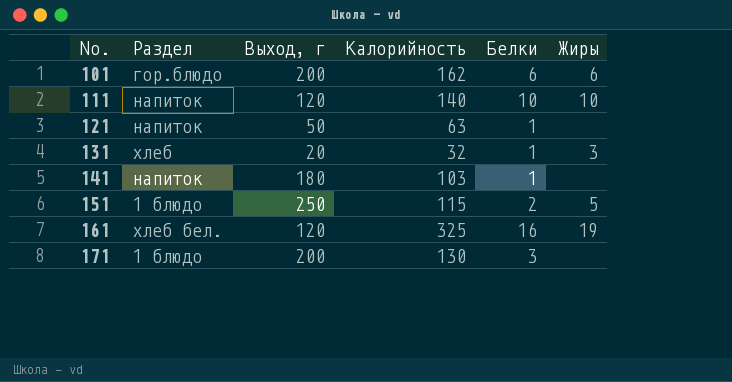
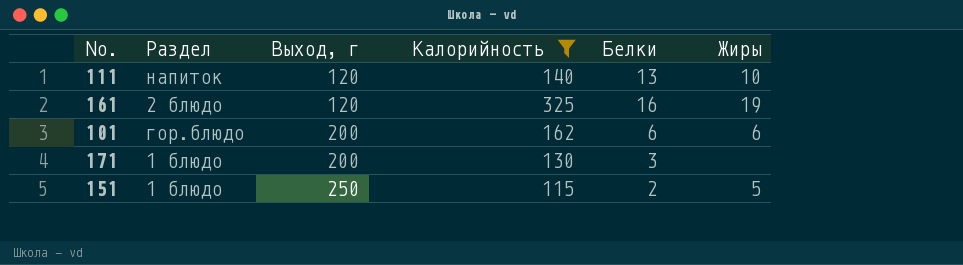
filter: none -> Калорийность >= 115
row order: No. ascending -> Выход, г ascending
111 | Белки: 10 -> 13
161 | Раздел: хлеб бел. -> 2 блюдо

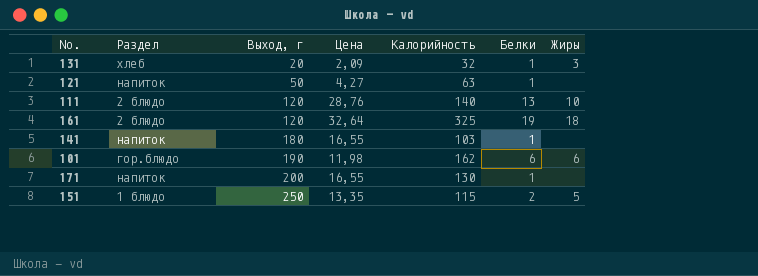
filter: Калорийность >= 115 -> none
column Цена | position: none -> 4
111 | Раздел: напиток -> 2 блюдо
161 | Белки: 16 -> 19
161 | Жиры: 19 -> 18
101 | Выход, г: 200 -> 190
171 | Раздел: 1 блюдо -> напиток
171 | Белки: 3 -> 1

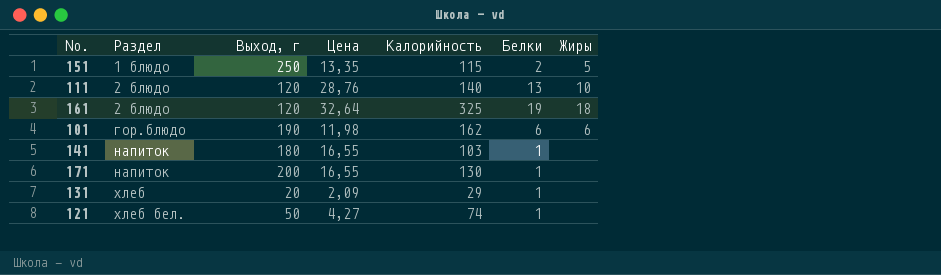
row order: Выход, г ascending -> Раздел ascending
131 | Калорийность: 32 -> 29
131 | Жиры: 3 -> none
121 | Раздел: напиток -> хлеб бел.
121 | Калорийность: 63 -> 74

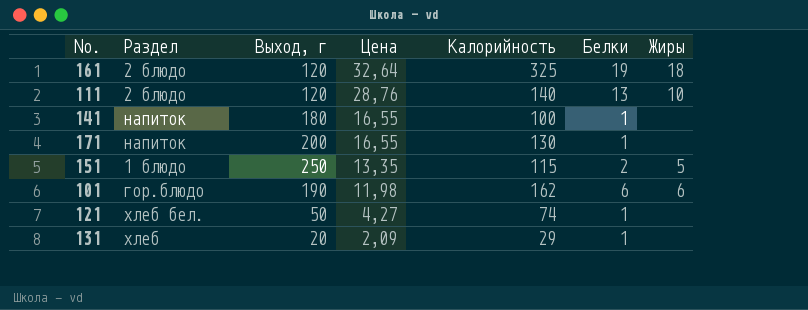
row order: Раздел ascending -> Цена descending
141 | Калорийность: 103 -> 100

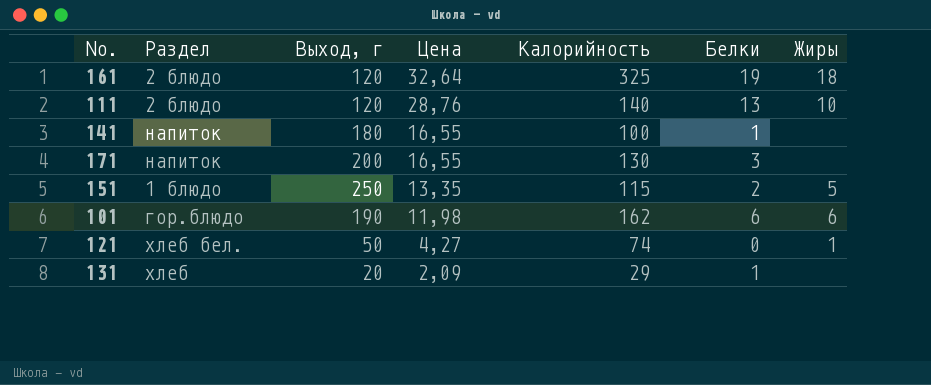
171 | Белки: 1 -> 3
121 | Белки: 1 -> 0
121 | Жиры: none -> 1

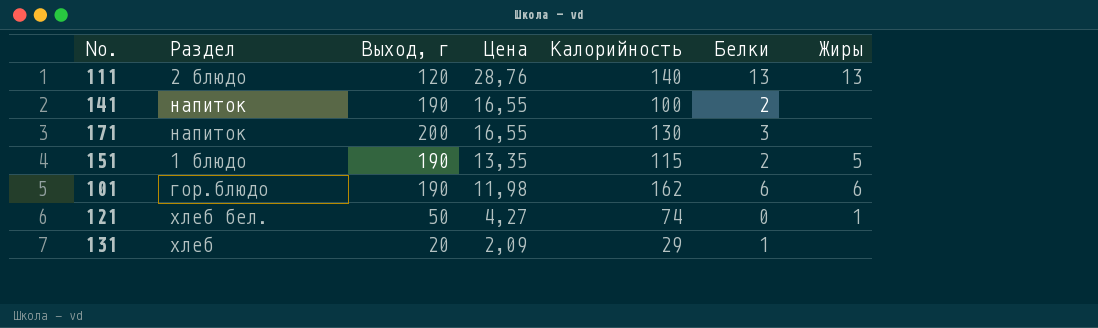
row 161: 2 блюдо | 120 | 32,64 | 325 | 19 | 18 -> none
111 | Жиры: 10 -> 13
141 | Выход, г: 180 -> 190
141 | Белки: 1 -> 2
151 | Выход, г: 250 -> 190

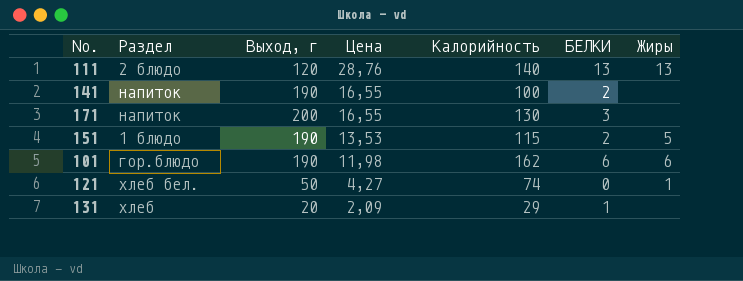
column name: Белки -> БЕЛКИ
151 | Цена: 13,35 -> 13,53

